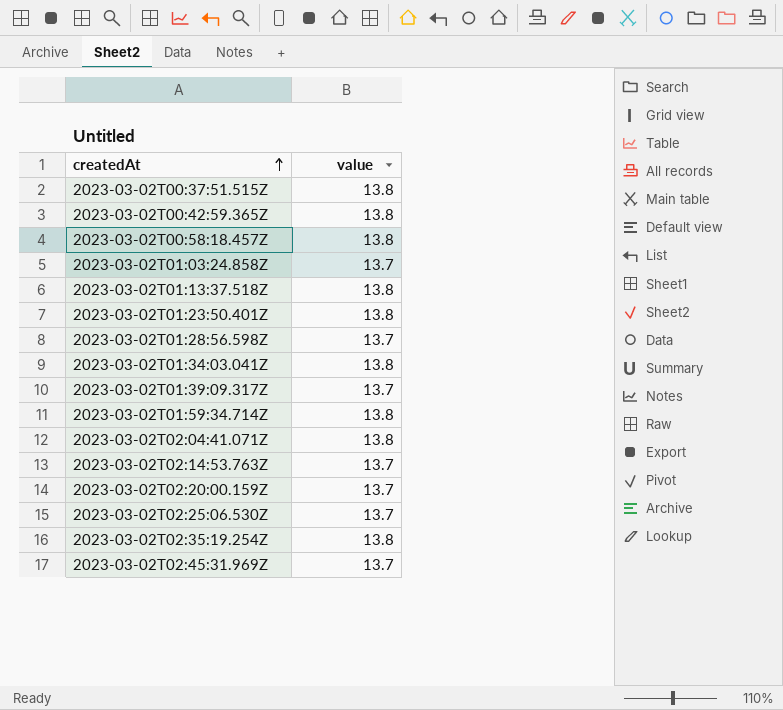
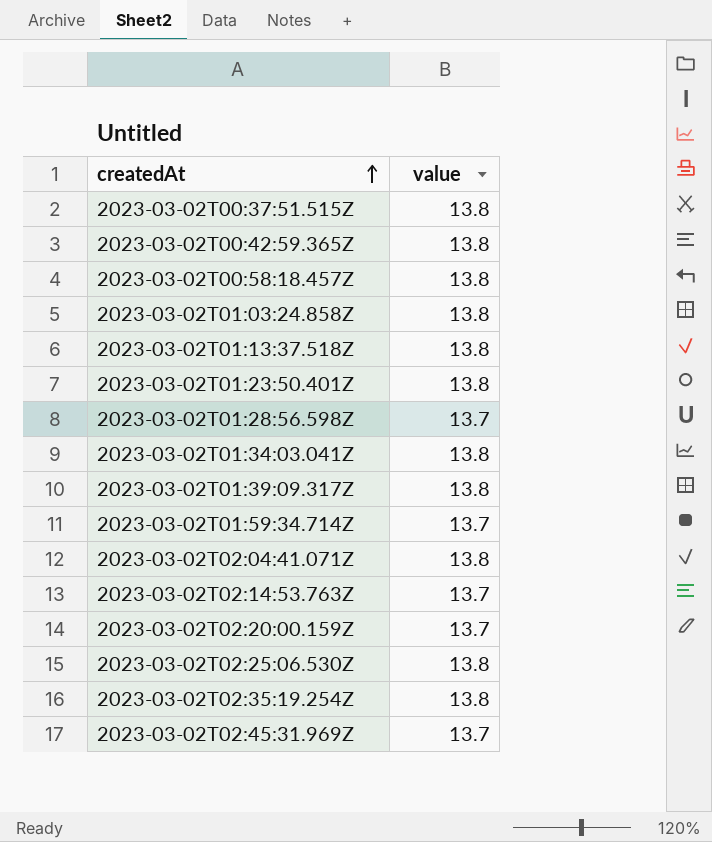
2023-03-02T01:03:24.858Z | value: 13.7 -> 13.8
2023-03-02T01:39:09.317Z | value: 13.7 -> 13.8
2023-03-02T01:59:34.714Z | value: 13.8 -> 13.7
2023-03-02T02:25:06.530Z | value: 13.7 -> 13.8

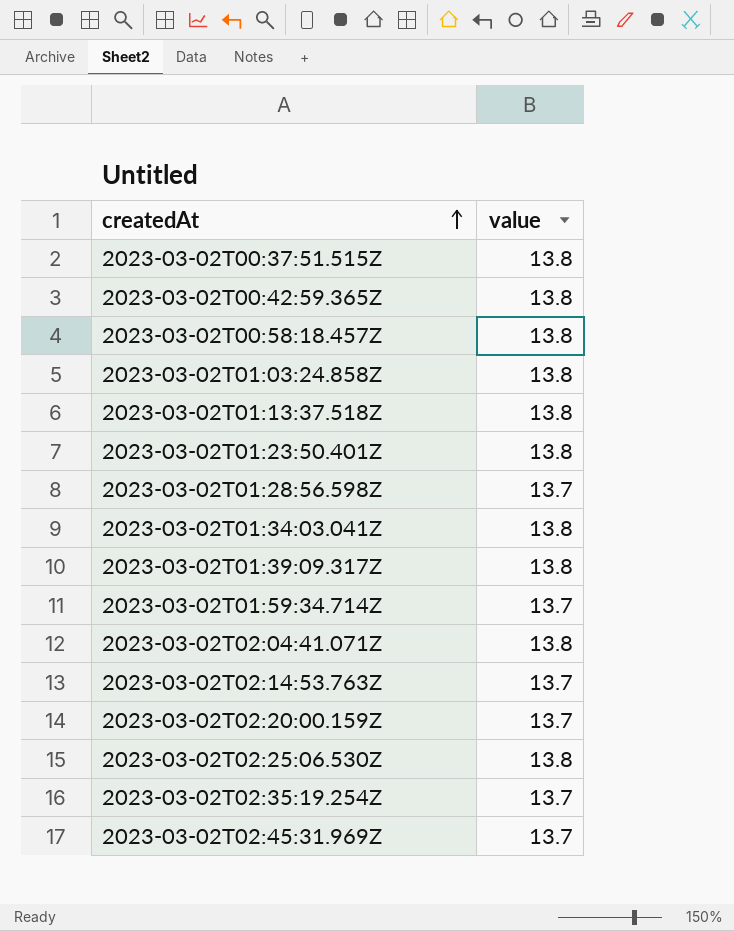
2023-03-02T02:35:19.254Z | value: 13.8 -> 13.7

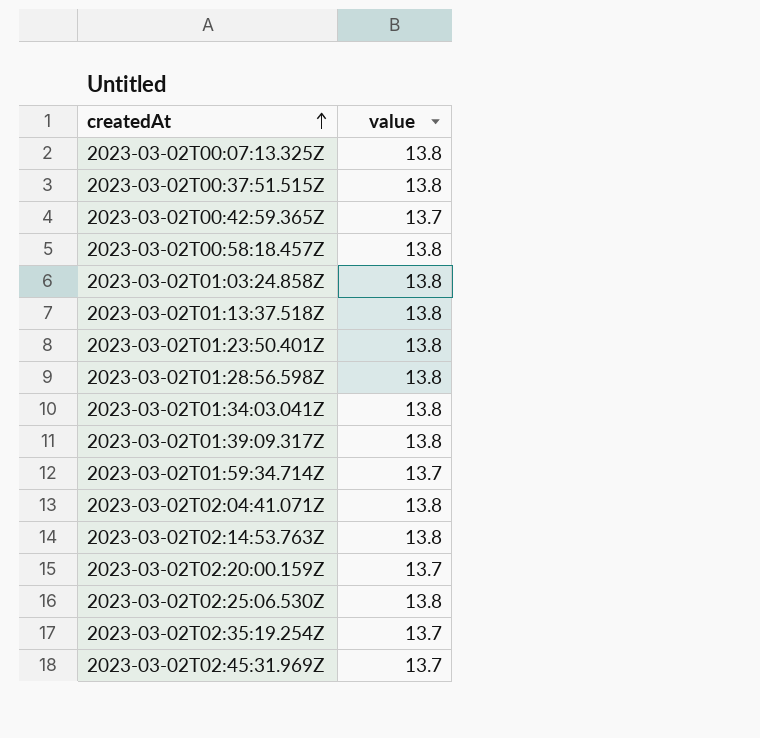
row 2023-03-02T00:07:13.325Z: none -> 13.8
2023-03-02T00:42:59.365Z | value: 13.8 -> 13.7
2023-03-02T01:28:56.598Z | value: 13.7 -> 13.8
2023-03-02T02:14:53.763Z | value: 13.7 -> 13.8

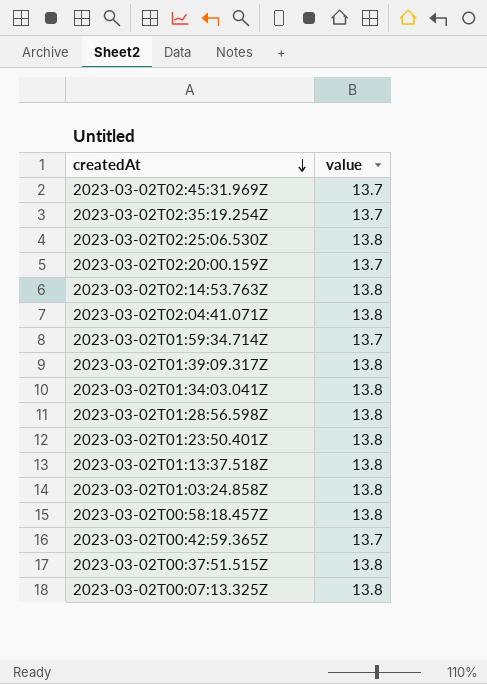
row order: createdAt ascending -> createdAt descending

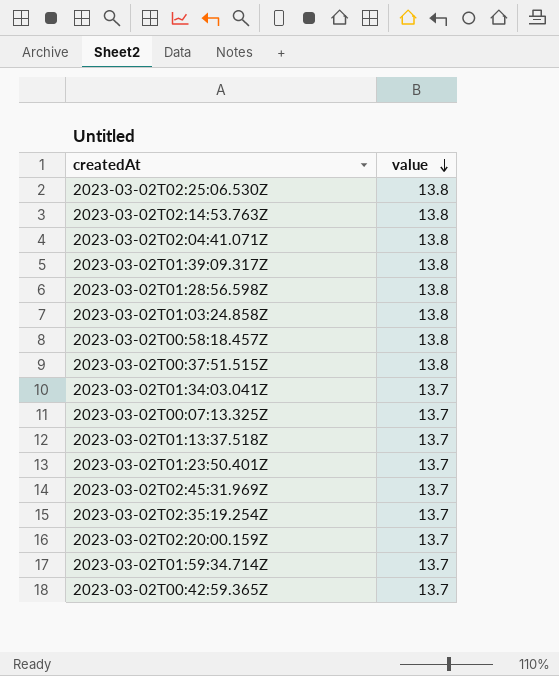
row order: createdAt descending -> value descending
2023-03-02T01:34:03.041Z | value: 13.8 -> 13.7
2023-03-02T00:07:13.325Z | value: 13.8 -> 13.7
2023-03-02T01:13:37.518Z | value: 13.8 -> 13.7
2023-03-02T01:23:50.401Z | value: 13.8 -> 13.7

